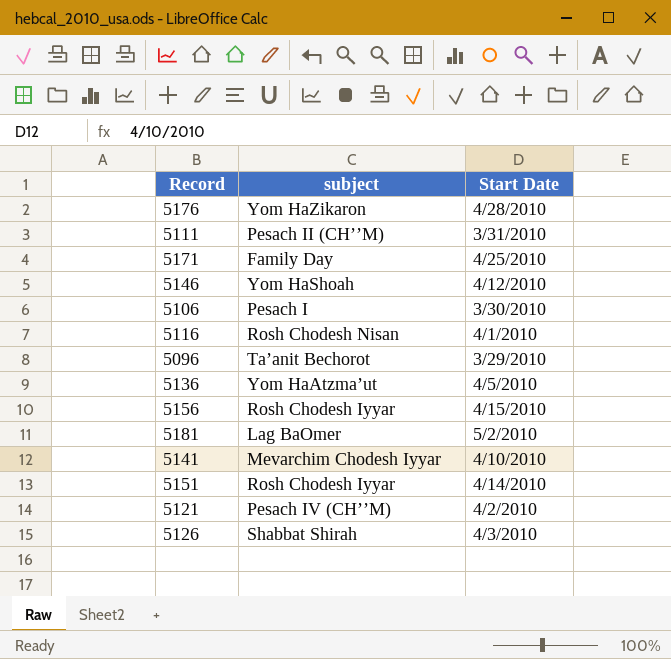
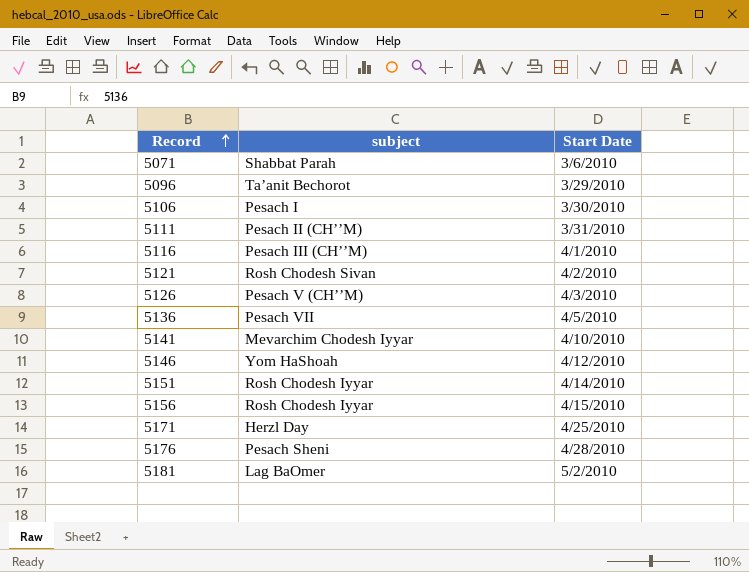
row order: none -> Record ascending
row 5071: none -> Shabbat Parah | 3/6/2010
5116 | subject: Rosh Chodesh Nisan -> Pesach III (CH’’M)
5121 | subject: Pesach IV (CH’’M) -> Rosh Chodesh Sivan
5126 | subject: Shabbat Shirah -> Pesach V (CH’’M)
5136 | subject: Yom HaAtzma’ut -> Pesach VII
5171 | subject: Family Day -> Herzl Day
5176 | subject: Yom HaZikaron -> Pesach Sheni

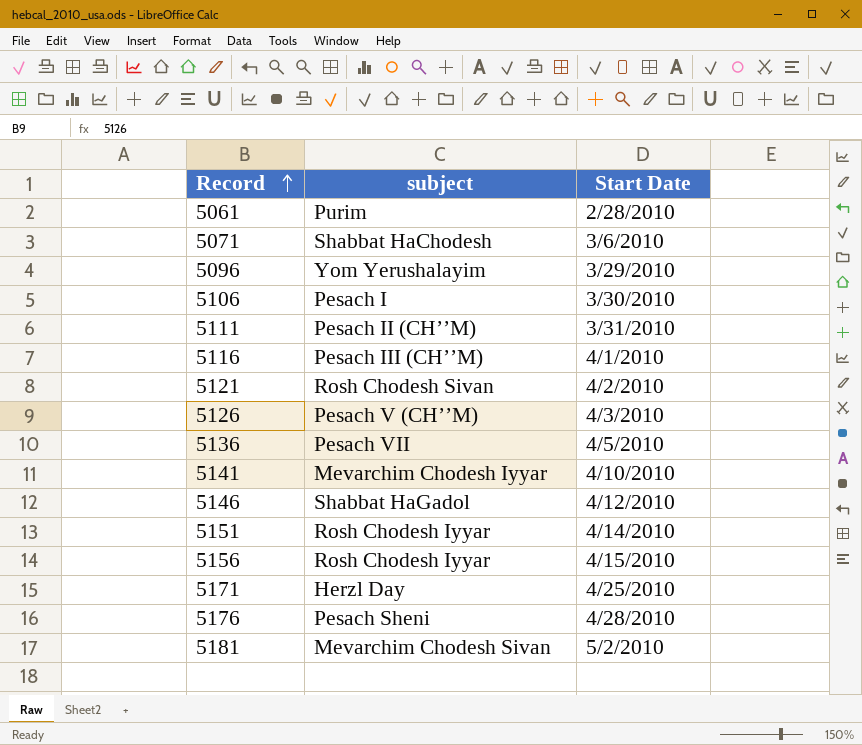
row 5061: none -> Purim | 2/28/2010
5071 | subject: Shabbat Parah -> Shabbat HaChodesh
5096 | subject: Ta’anit Bechorot -> Yom Yerushalayim
5146 | subject: Yom HaShoah -> Shabbat HaGadol
5181 | subject: Lag BaOmer -> Mevarchim Chodesh Sivan

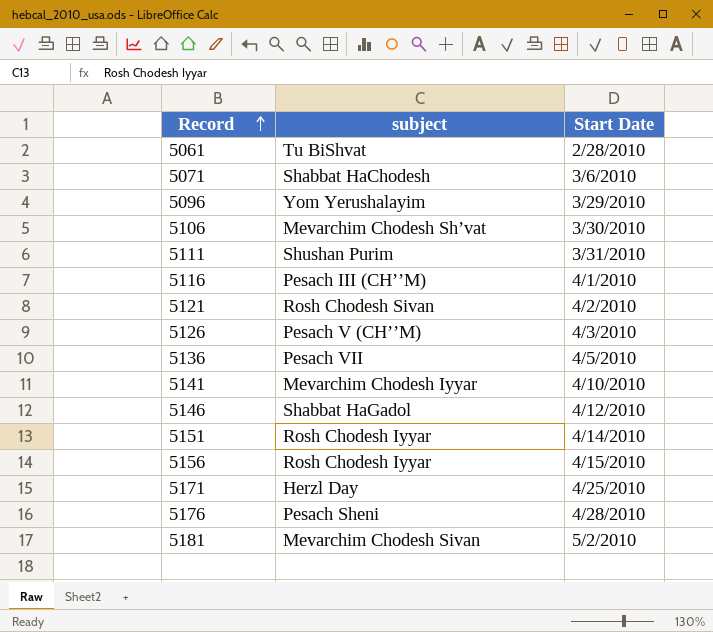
5061 | subject: Purim -> Tu BiShvat
5106 | subject: Pesach I -> Mevarchim Chodesh Sh’vat
5111 | subject: Pesach II (CH’’M) -> Shushan Purim

